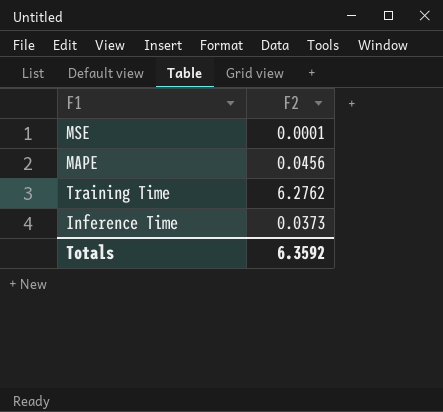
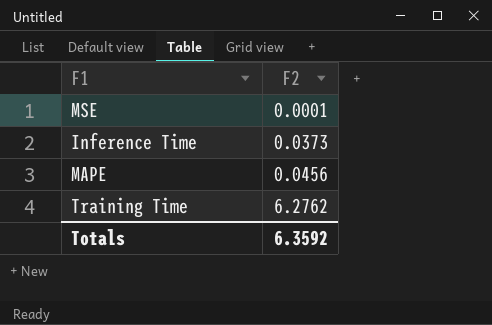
row order: none -> F2 ascending

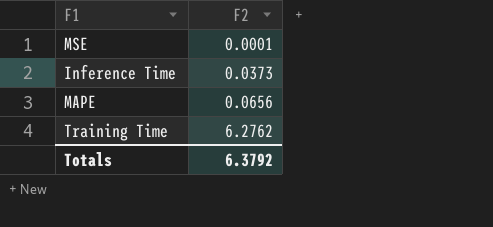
MAPE | F2: 0.0456 -> 0.0656
Totals | F2: 6.3592 -> 6.3792

